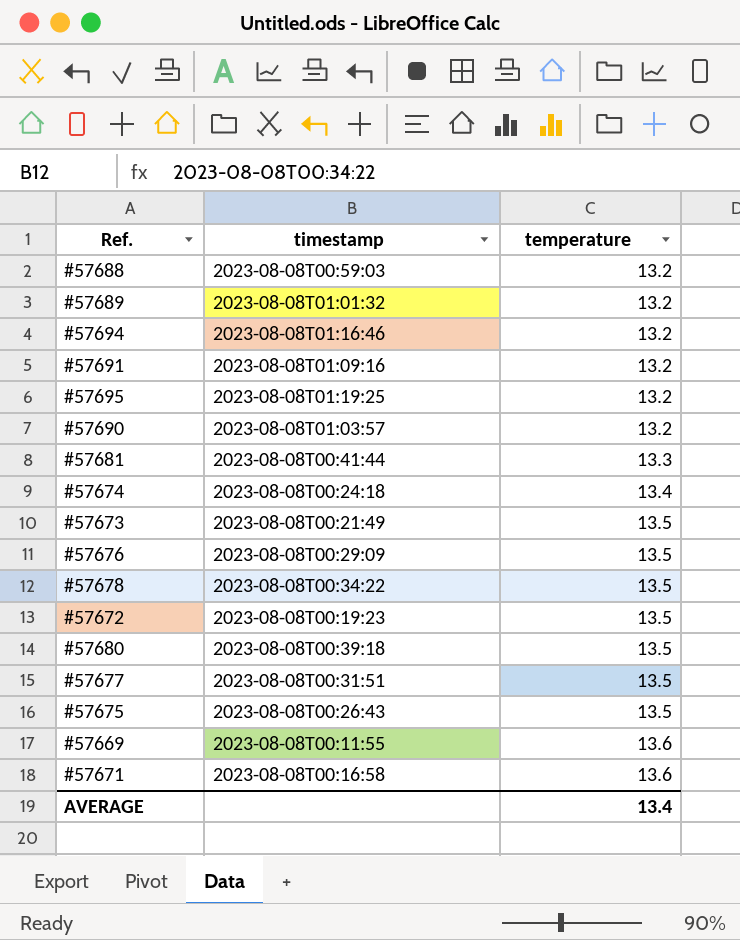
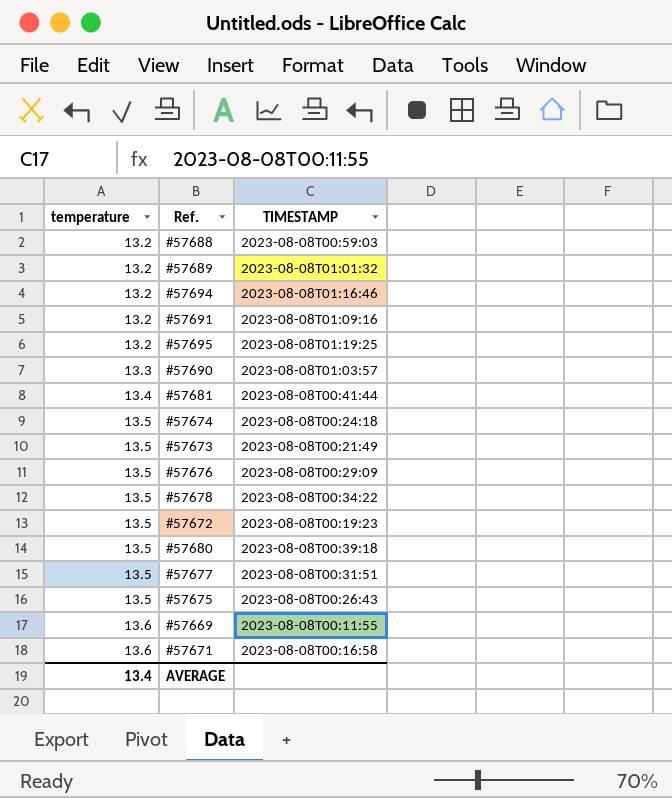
column temperature | position: 3 -> 1
column name: timestamp -> TIMESTAMP
#57690 | temperature: 13.2 -> 13.3
#57681 | temperature: 13.3 -> 13.4
#57674 | temperature: 13.4 -> 13.5

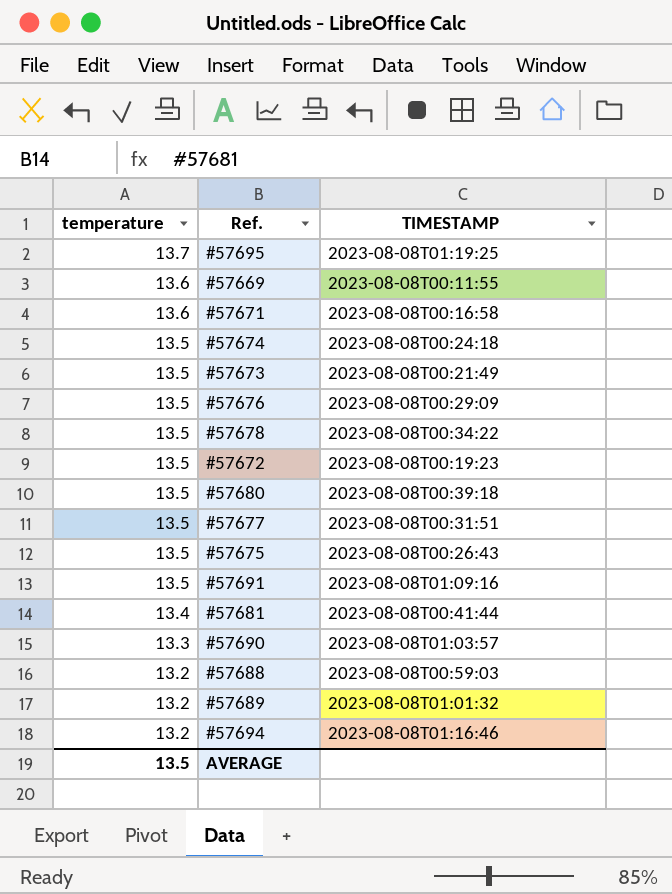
row order: temperature ascending -> temperature descending
#57695 | temperature: 13.2 -> 13.7
#57691 | temperature: 13.2 -> 13.5
AVERAGE | temperature: 13.4 -> 13.5

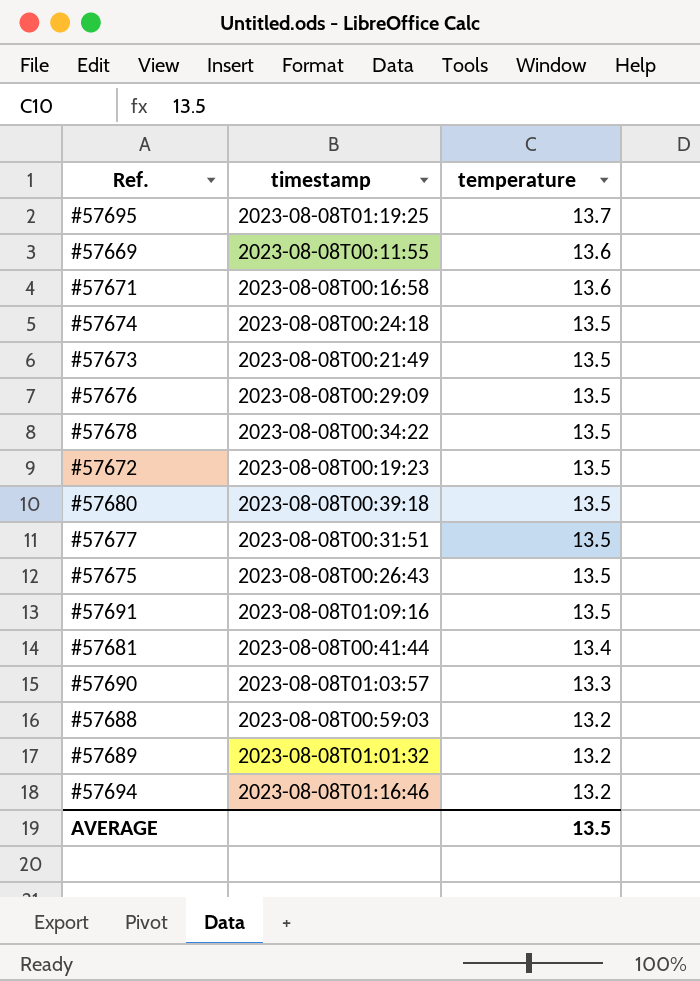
column name: TIMESTAMP -> timestamp
column temperature | position: 1 -> 3

